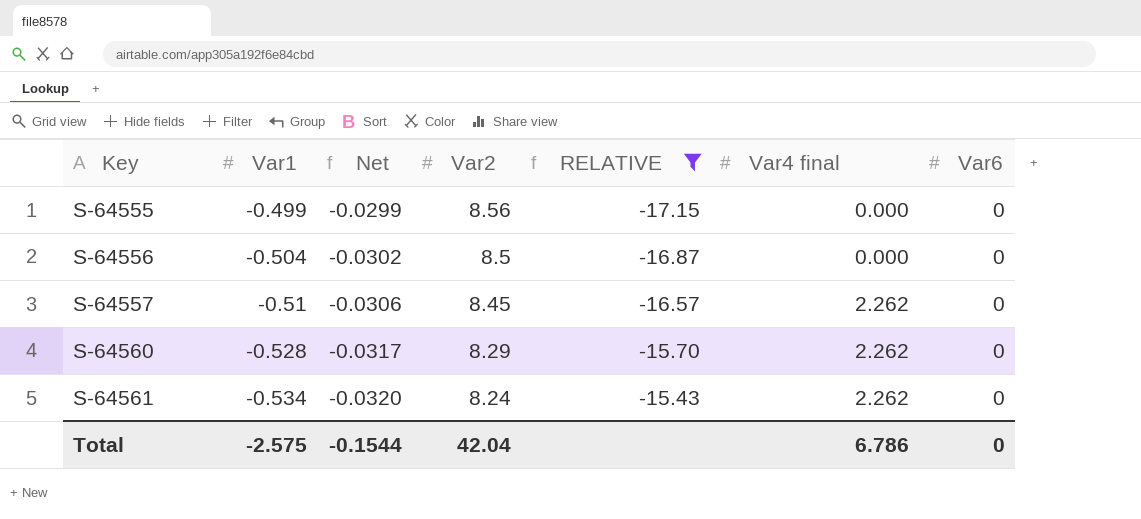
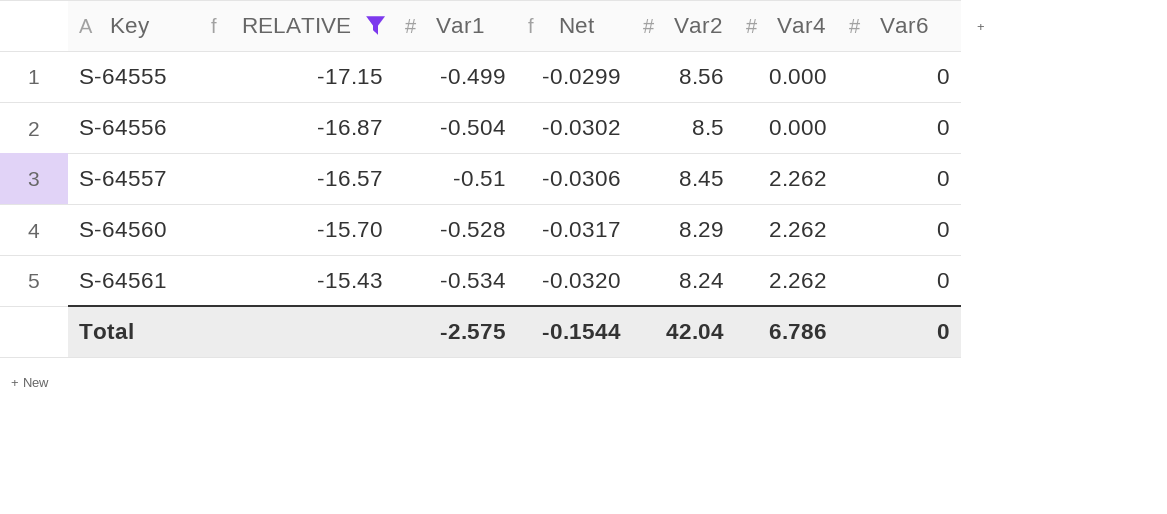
column RELATIVE | position: 5 -> 2
column name: Var4 final -> Var4

